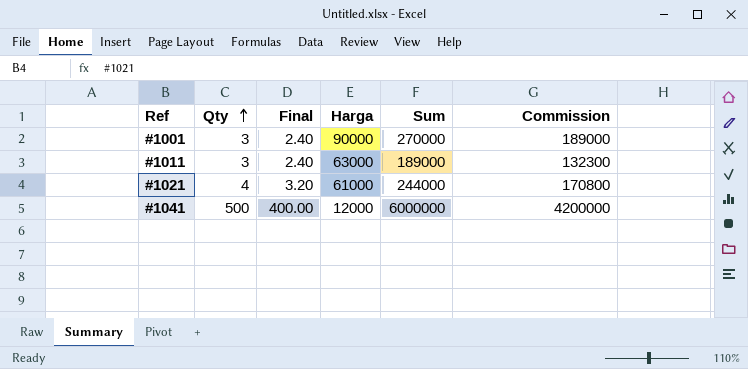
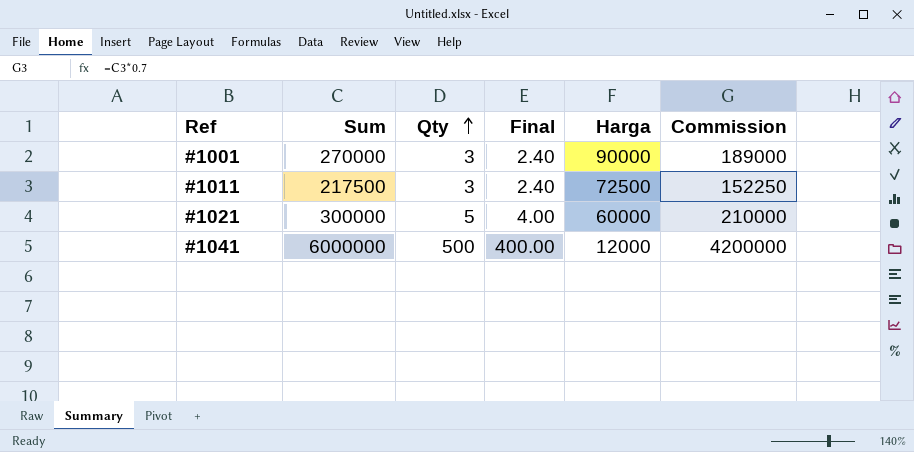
column Sum | position: 5 -> 2
#1011 | Sum: 189000 -> 217500
#1011 | Harga: 63000 -> 72500
#1011 | Commission: 132300 -> 152250
#1021 | Sum: 244000 -> 300000
#1021 | Qty: 4 -> 5
#1021 | Final: 3.20 -> 4.00
#1021 | Harga: 61000 -> 60000
#1021 | Commission: 170800 -> 210000

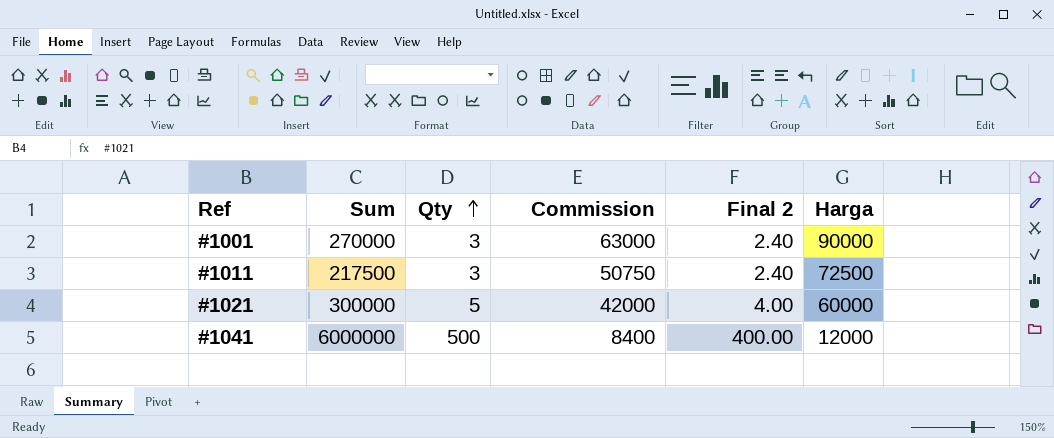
column Commission | formula: [Sum] * 0.7 -> [Harga] * 0.7
column Commission | position: 6 -> 4
column name: Final -> Final 2

